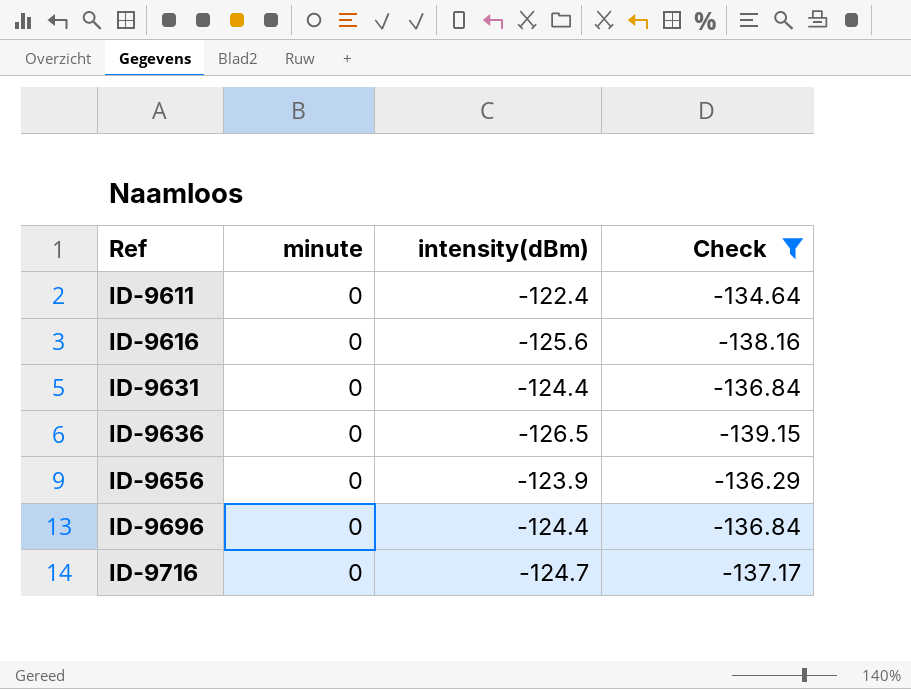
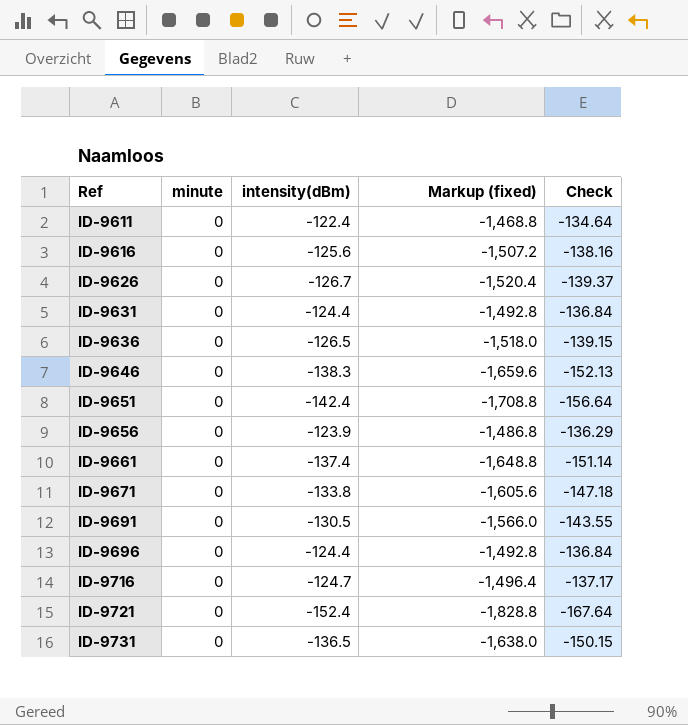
filter: Check >= -139.15 -> none
column Markup (fixed) | formula: none -> [intensity(dBm)] * 12

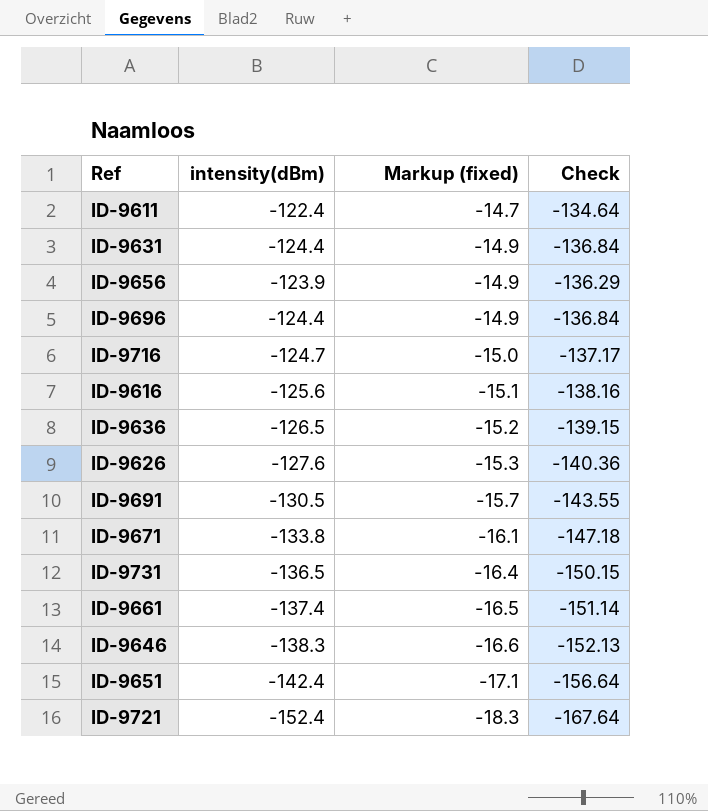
row order: Ref ascending -> Markup (fixed) descending
column minute | position: 2 -> none
column Markup (fixed) | formula: [intensity(dBm)] * 12 -> [intensity(dBm)] * 0.12
ID-9626 | intensity(dBm): -126.7 -> -127.6
ID-9626 | Check: -139.37 -> -140.36

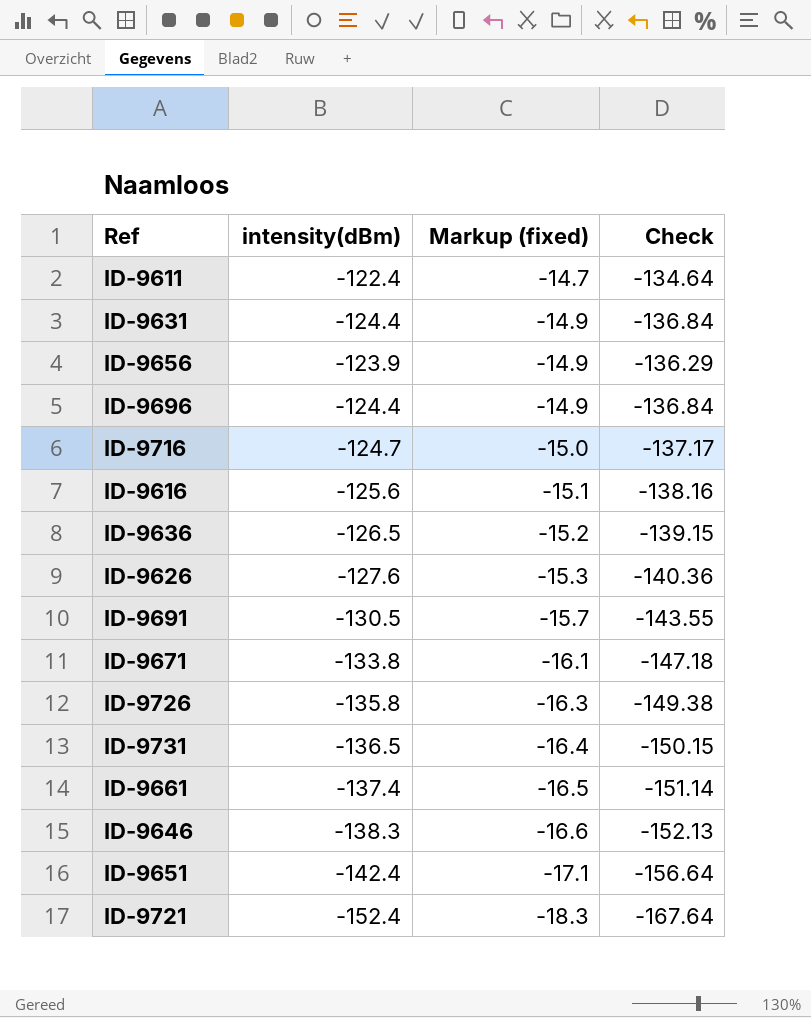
row ID-9726: none -> -135.8 | -16.3 | -149.38

